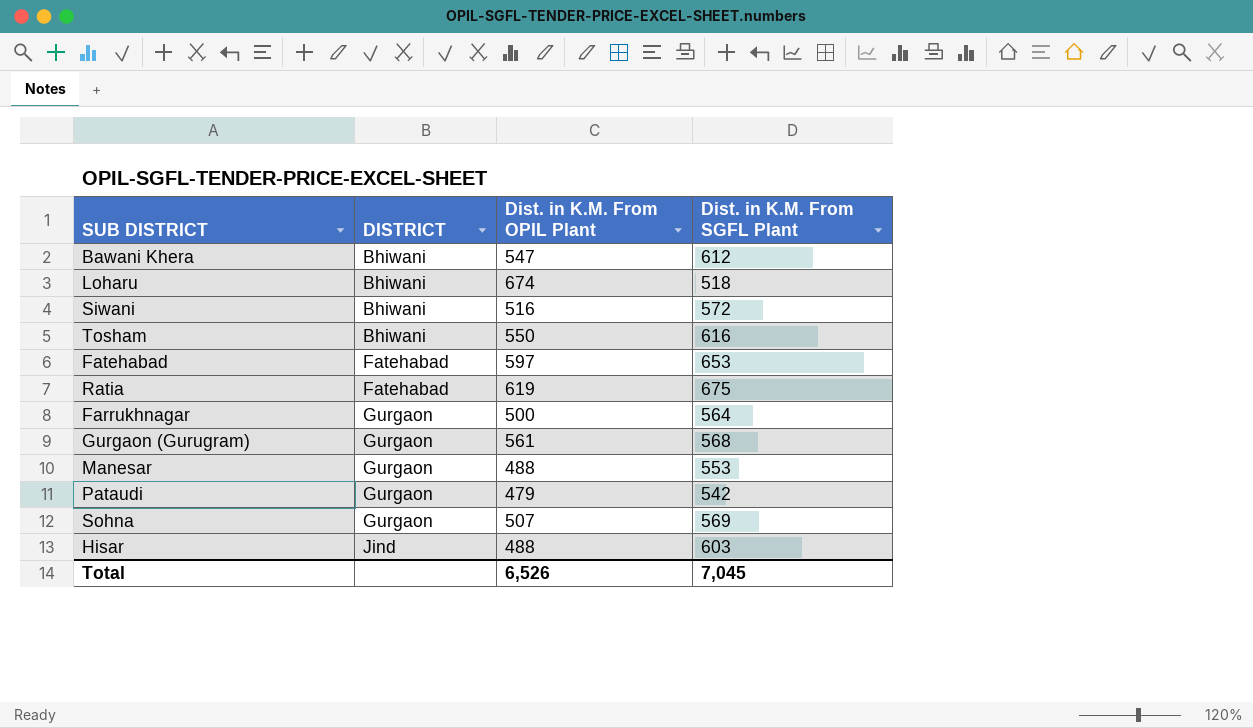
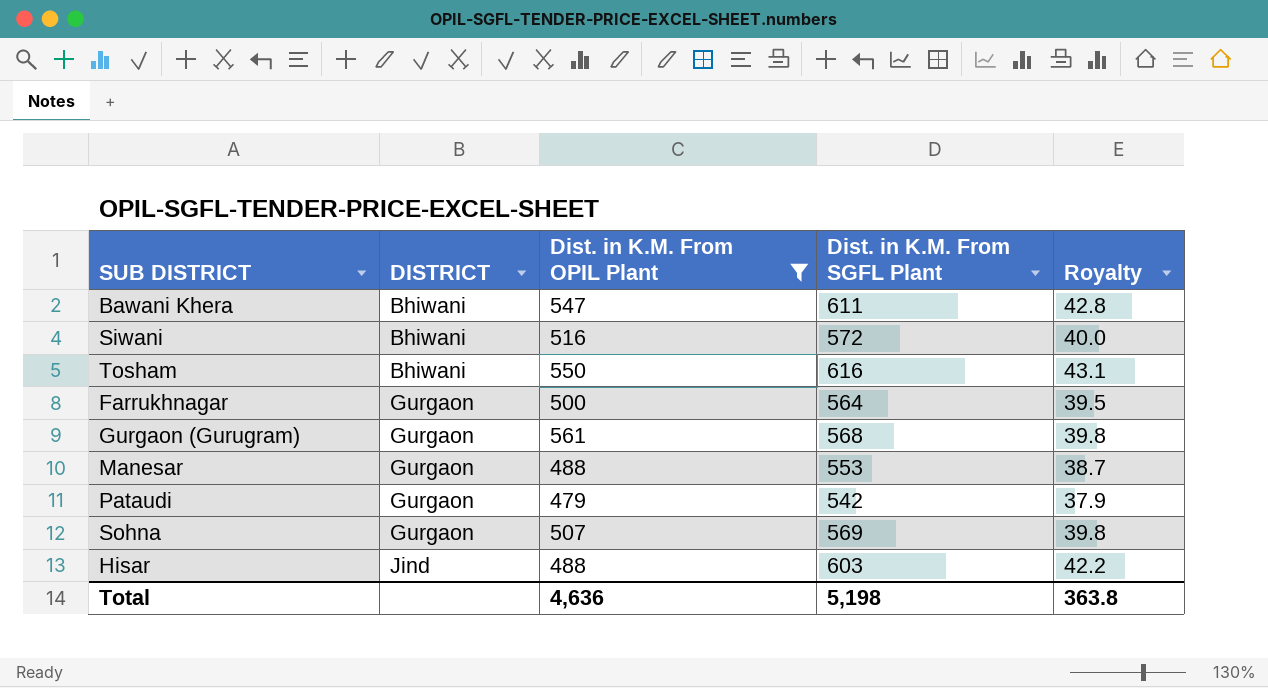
filter: none -> Dist. in K.M. From OPIL Plant <= 561
column Royalty | formula: none -> [Dist. in K.M. From SGFL Plant] * 0.07
Bawani Khera | Dist. in K.M. From SGFL Plant: 612 -> 611
Total | Dist. in K.M. From OPIL Plant: 6,526 -> 4,636
Total | Dist. in K.M. From SGFL Plant: 7,045 -> 5,198

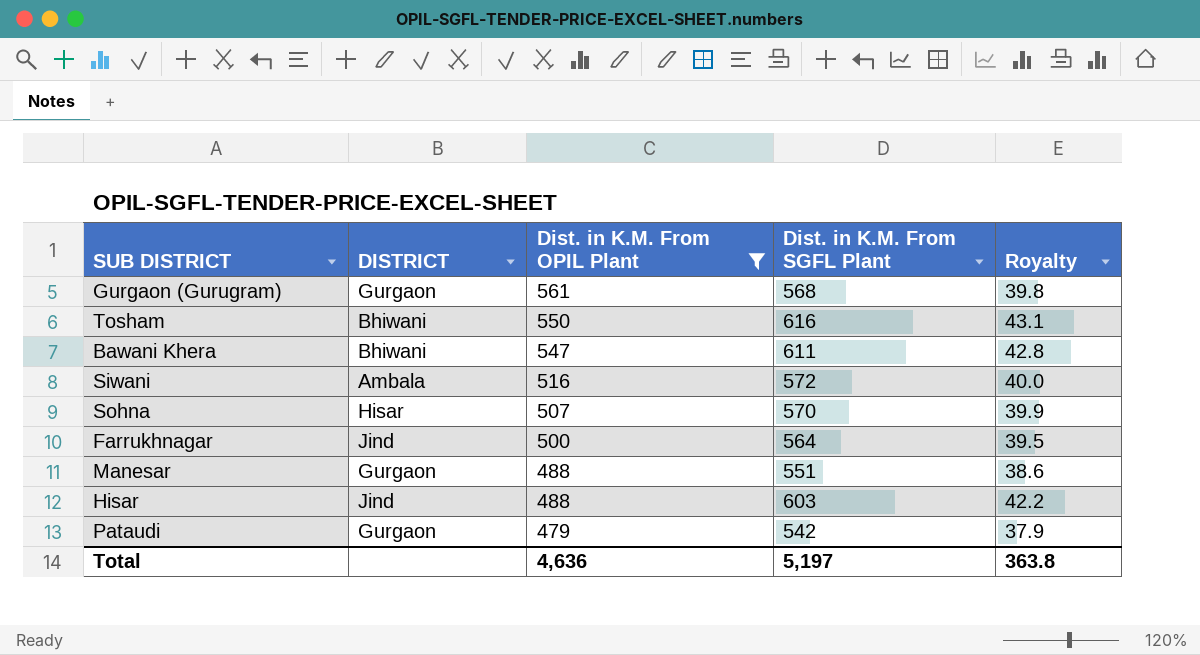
row order: DISTRICT ascending -> Dist. in K.M. From OPIL Plant descending
Siwani | DISTRICT: Bhiwani -> Ambala
Sohna | DISTRICT: Gurgaon -> Hisar
Sohna | Dist. in K.M. From SGFL Plant: 569 -> 570
Sohna | Royalty: 39.8 -> 39.9
Farrukhnagar | DISTRICT: Gurgaon -> Jind
Manesar | Dist. in K.M. From SGFL Plant: 553 -> 551
Manesar | Royalty: 38.7 -> 38.6
Total | Dist. in K.M. From SGFL Plant: 5,198 -> 5,197

